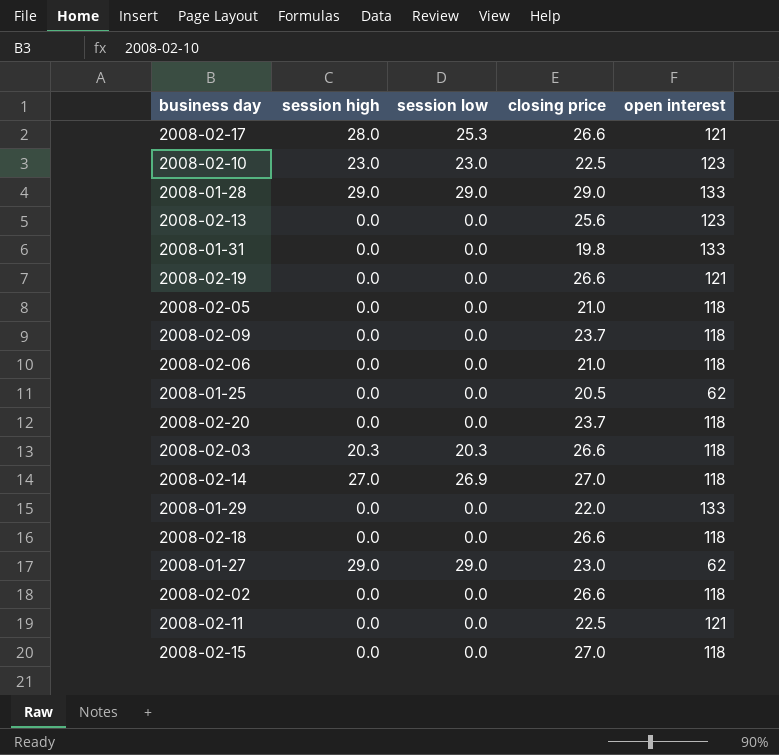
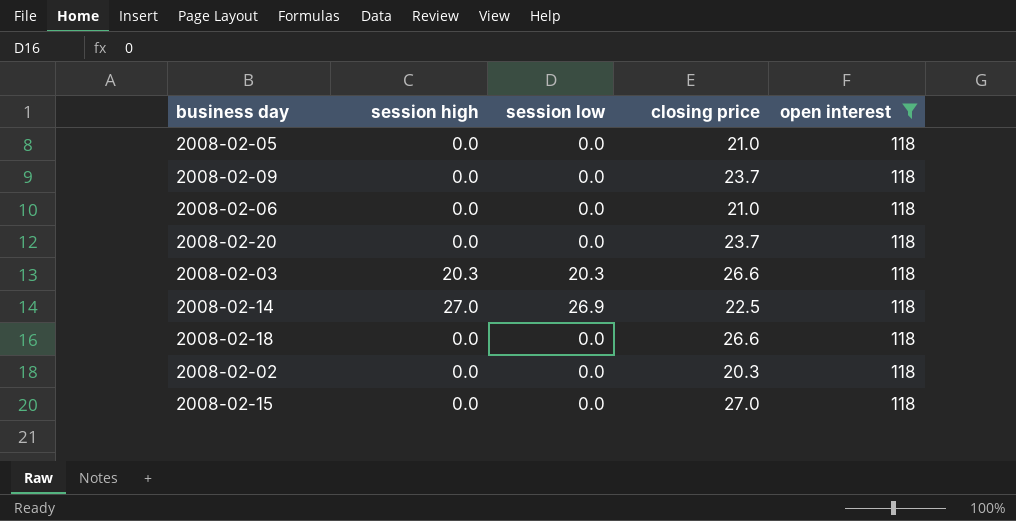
filter: none -> open interest = 118
2008-02-14 | closing price: 27.0 -> 22.5
2008-02-02 | closing price: 26.6 -> 20.3

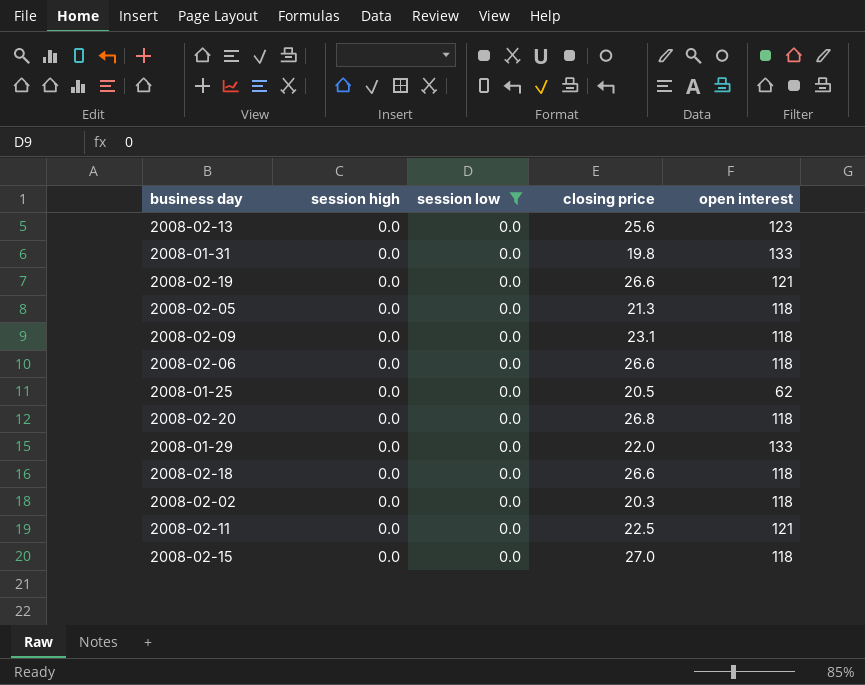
filter: open interest = 118 -> session low = 0.0
2008-02-05 | closing price: 21.0 -> 21.3
2008-02-09 | closing price: 23.7 -> 23.1
2008-02-06 | closing price: 21.0 -> 26.6
2008-02-20 | closing price: 23.7 -> 26.8

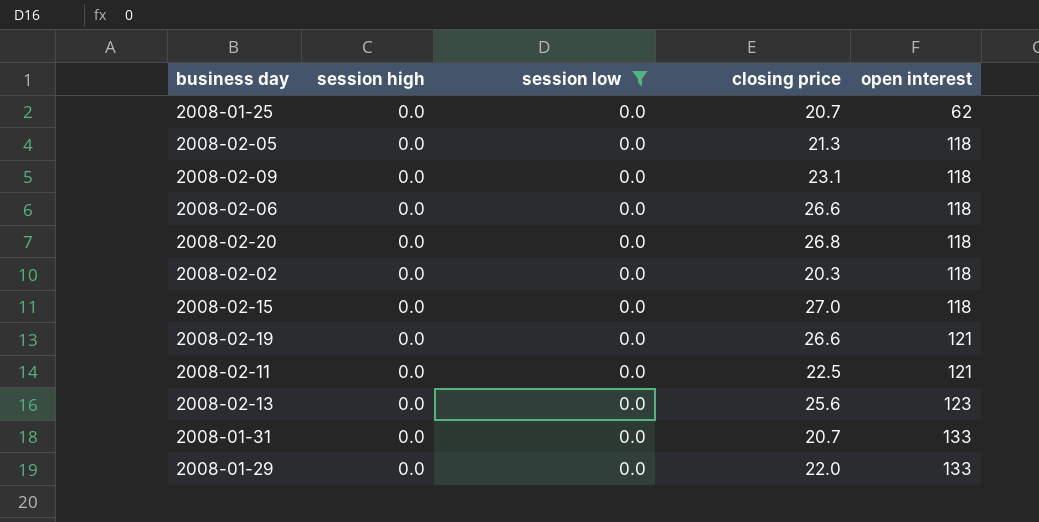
row order: none -> open interest ascending
row 2008-02-18: 0.0 | 0.0 | 26.6 | 118 -> none
2008-01-25 | closing price: 20.5 -> 20.7
2008-01-31 | closing price: 19.8 -> 20.7

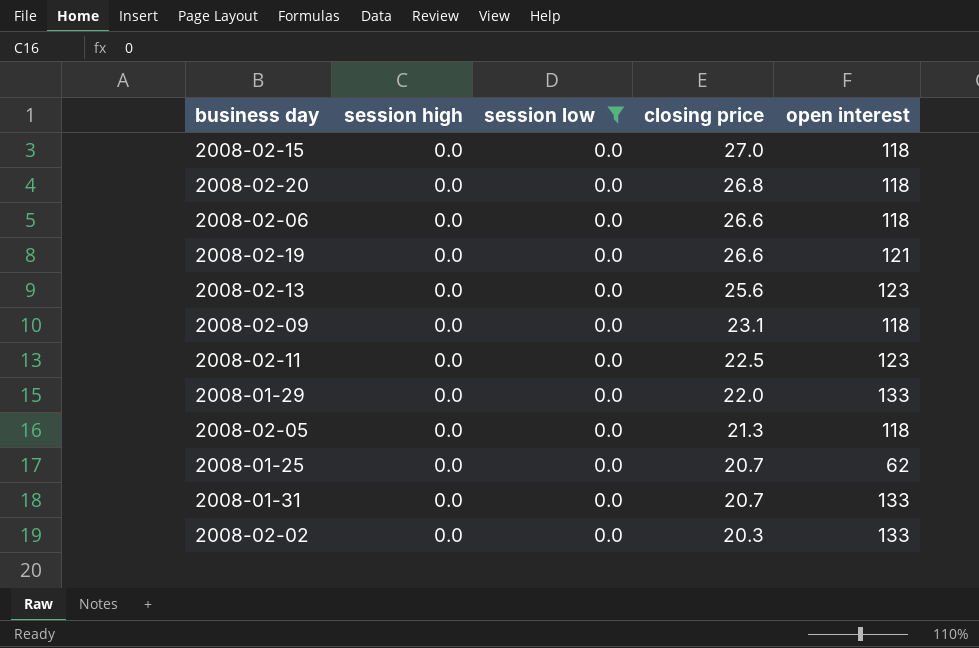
row order: open interest ascending -> closing price descending
2008-02-11 | open interest: 121 -> 123
2008-02-02 | open interest: 118 -> 133

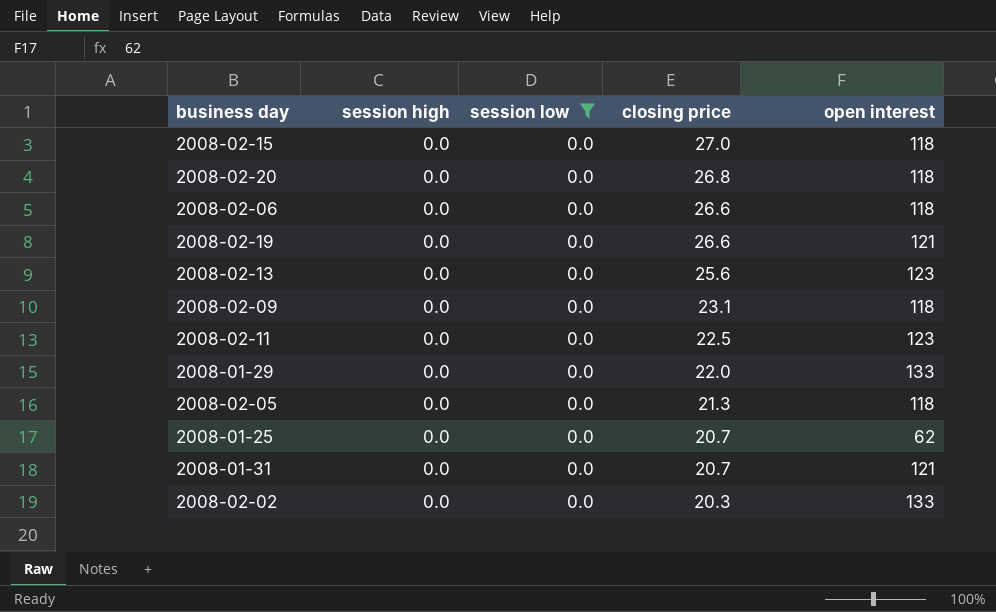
2008-01-31 | open interest: 133 -> 121

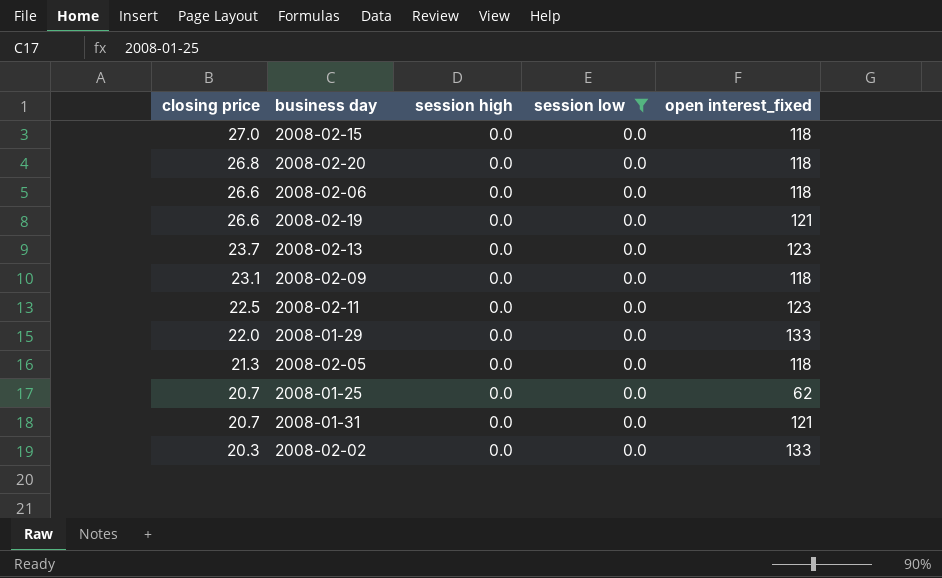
column closing price | position: 4 -> 1
column name: open interest -> open interest_fixed
2008-02-13 | closing price: 25.6 -> 23.7

